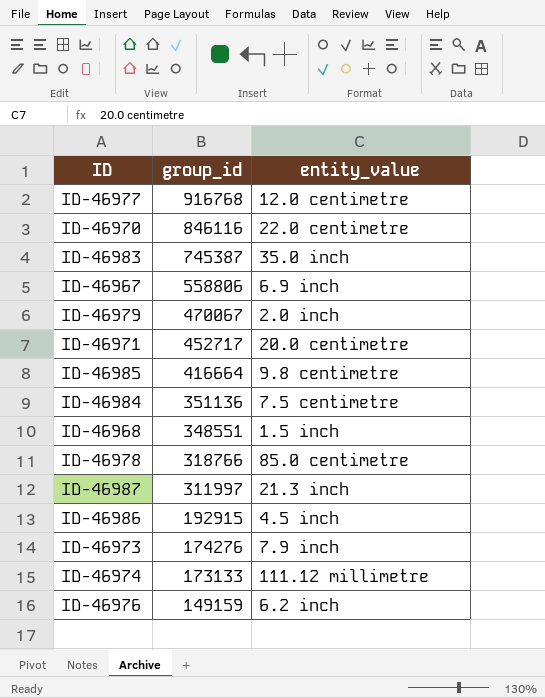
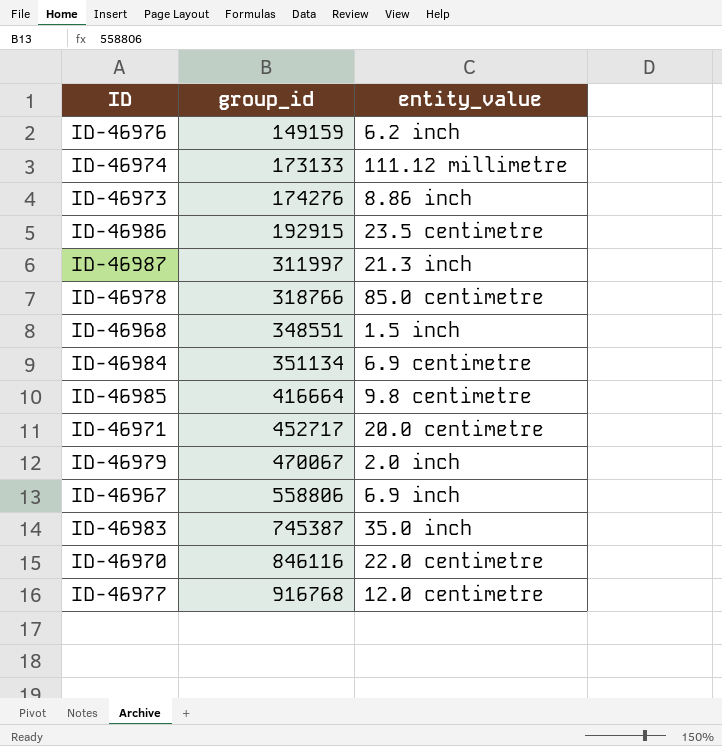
row order: group_id descending -> group_id ascending
ID-46973 | entity_value: 7.9 inch -> 8.86 inch
ID-46986 | entity_value: 4.5 inch -> 23.5 centimetre
ID-46984 | group_id: 351136 -> 351134
ID-46984 | entity_value: 7.5 centimetre -> 6.9 centimetre

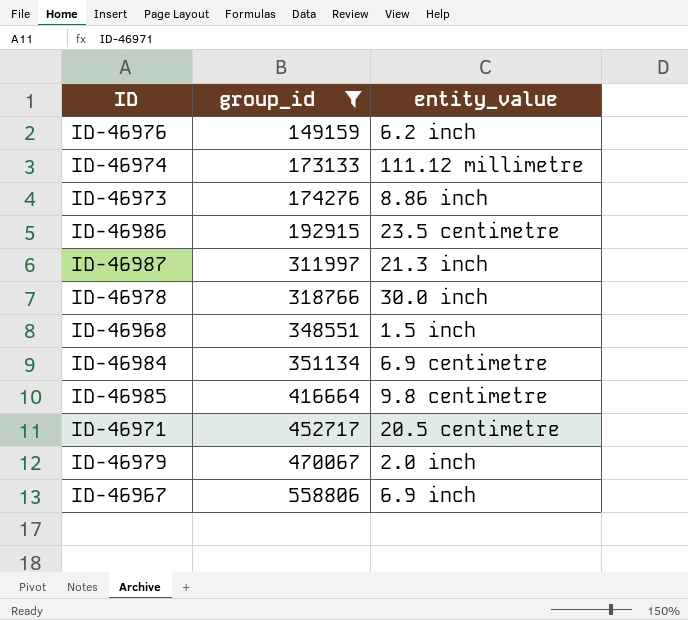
filter: none -> group_id <= 558806
ID-46978 | entity_value: 85.0 centimetre -> 30.0 inch
ID-46971 | entity_value: 20.0 centimetre -> 20.5 centimetre

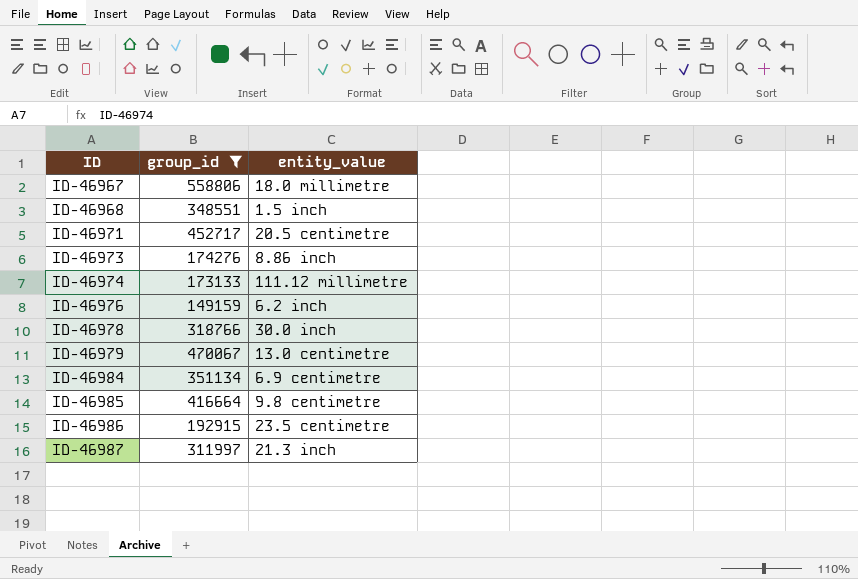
row order: group_id ascending -> ID ascending
ID-46967 | entity_value: 6.9 inch -> 18.0 millimetre
ID-46979 | entity_value: 2.0 inch -> 13.0 centimetre

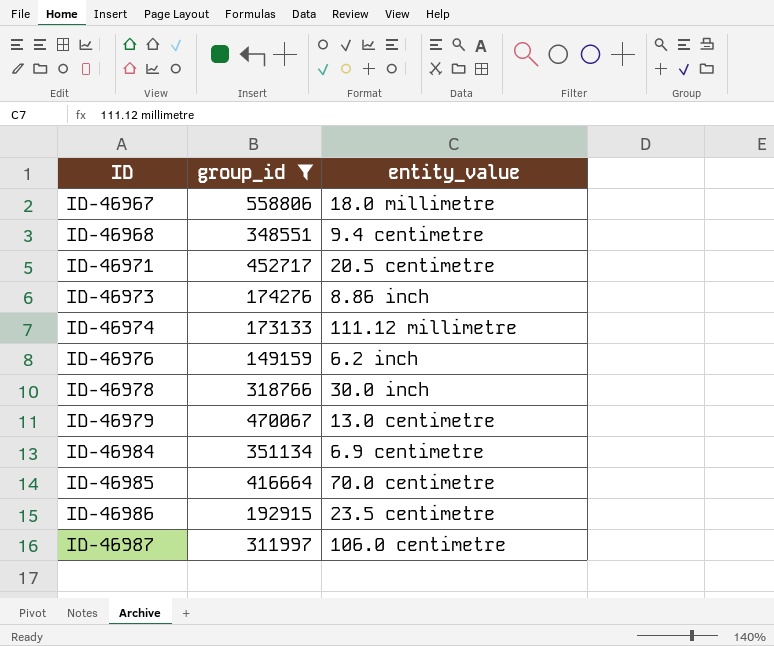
ID-46968 | entity_value: 1.5 inch -> 9.4 centimetre
ID-46985 | entity_value: 9.8 centimetre -> 70.0 centimetre
ID-46987 | entity_value: 21.3 inch -> 106.0 centimetre

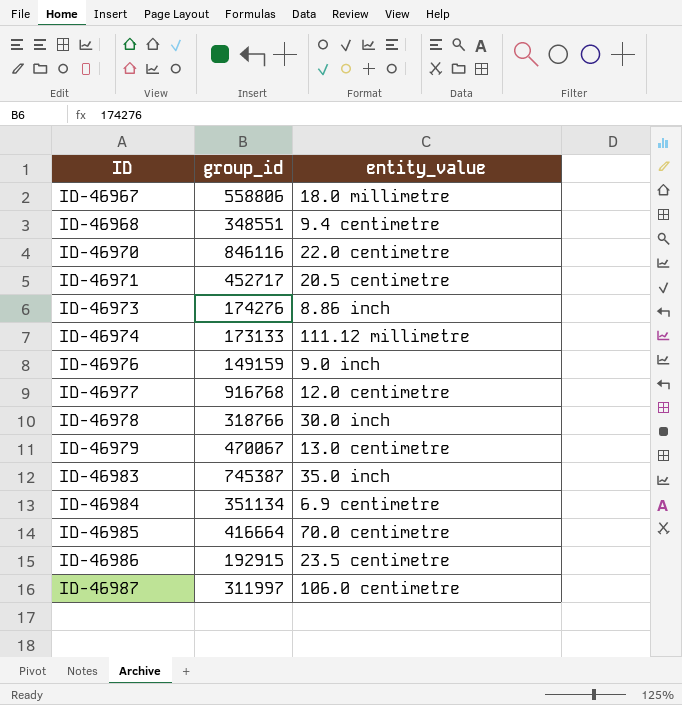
filter: group_id <= 558806 -> none
ID-46976 | entity_value: 6.2 inch -> 9.0 inch

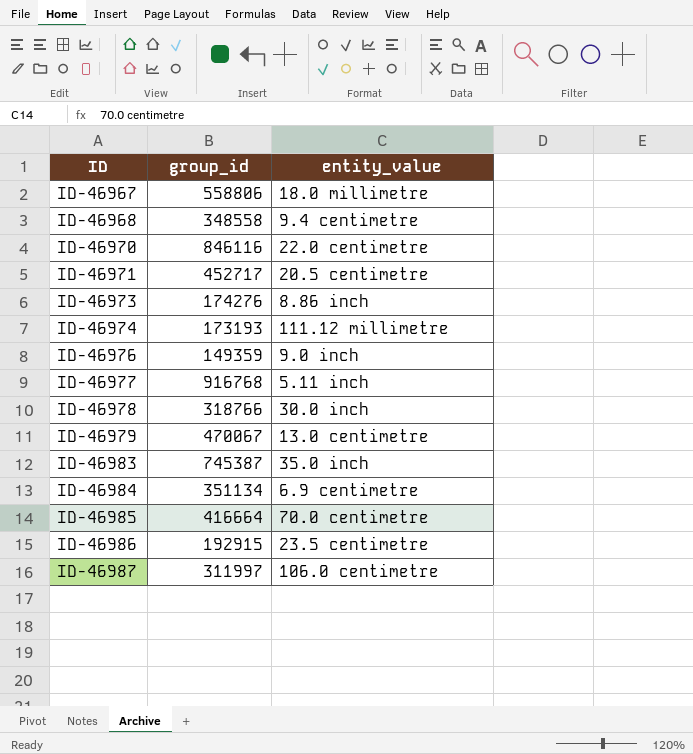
ID-46968 | group_id: 348551 -> 348558
ID-46974 | group_id: 173133 -> 173193
ID-46976 | group_id: 149159 -> 149359
ID-46977 | entity_value: 12.0 centimetre -> 5.11 inch

